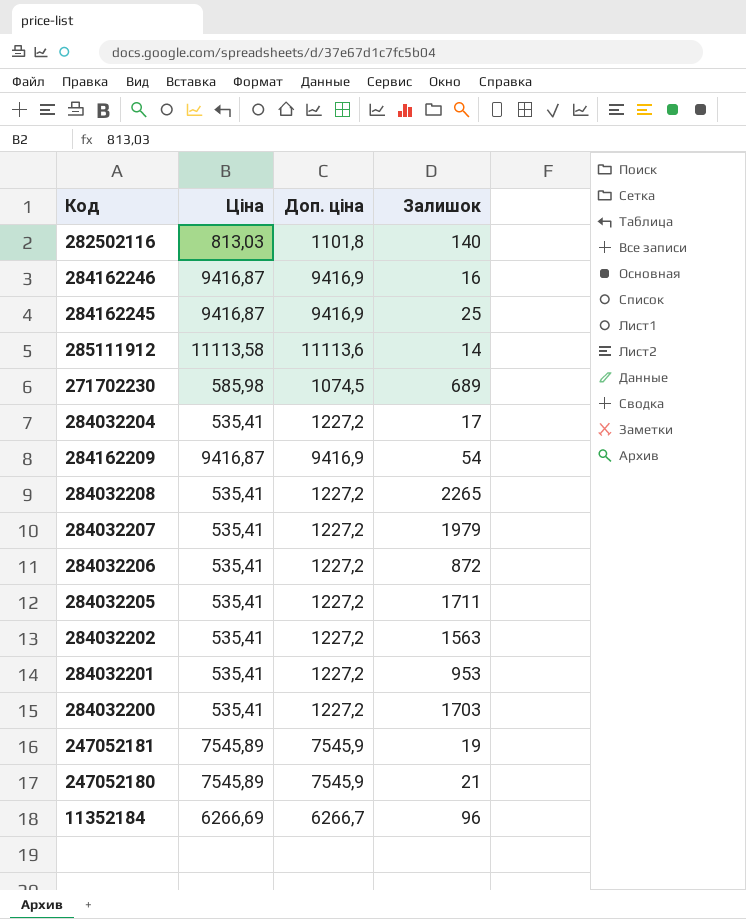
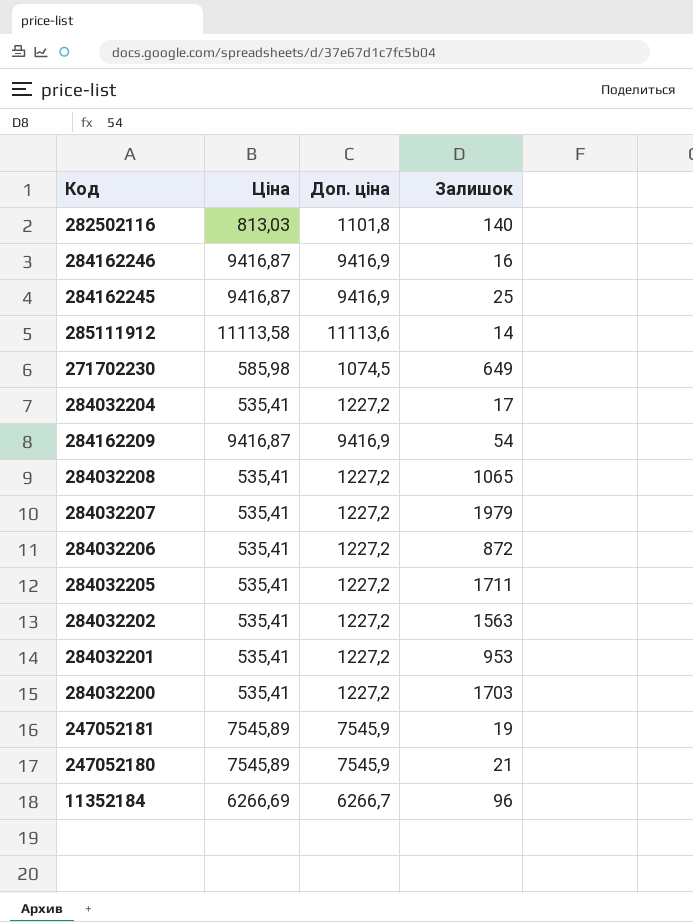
271702230 | Залишок: 689 -> 649
284032208 | Залишок: 2265 -> 1065

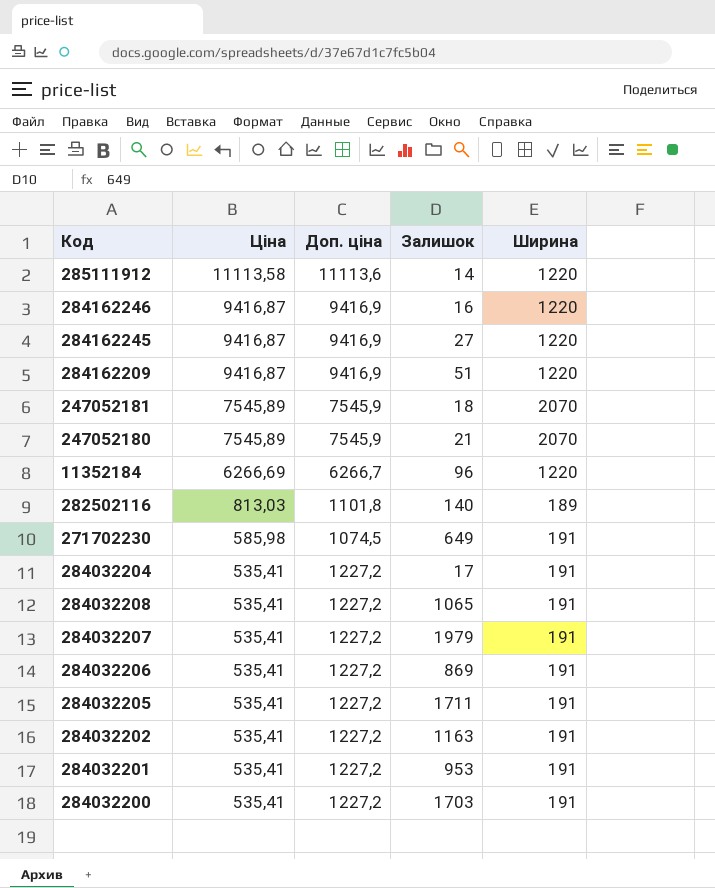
row order: none -> Ціна descending
column Ширина | position: none -> 5
284162245 | Залишок: 25 -> 27
284162209 | Залишок: 54 -> 51
247052181 | Залишок: 19 -> 18
284032206 | Залишок: 872 -> 869
284032202 | Залишок: 1563 -> 1163

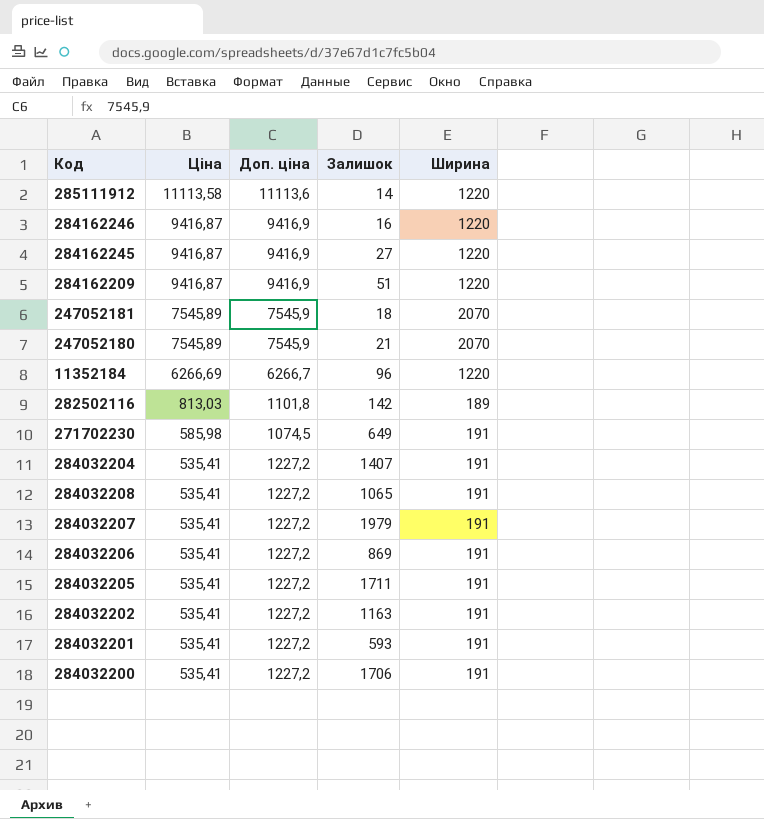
282502116 | Залишок: 140 -> 142
284032204 | Залишок: 17 -> 1407
284032201 | Залишок: 953 -> 593
284032200 | Залишок: 1703 -> 1706

